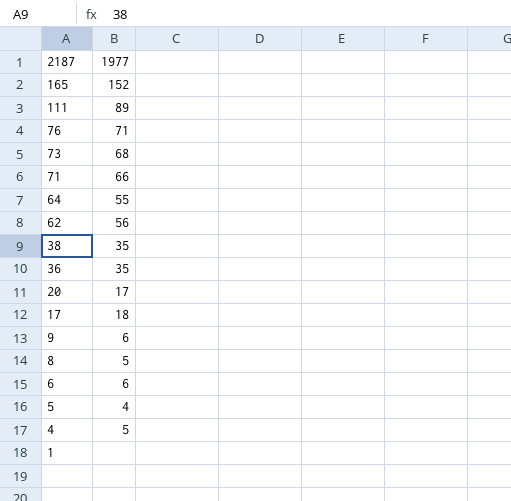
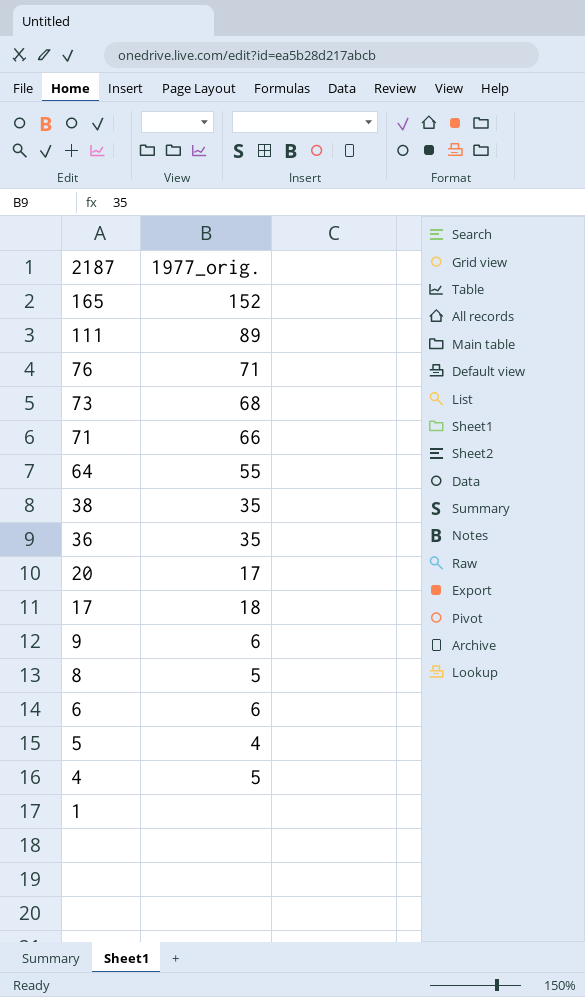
column name: 1977 -> 1977_orig.
row 62: 56 -> none

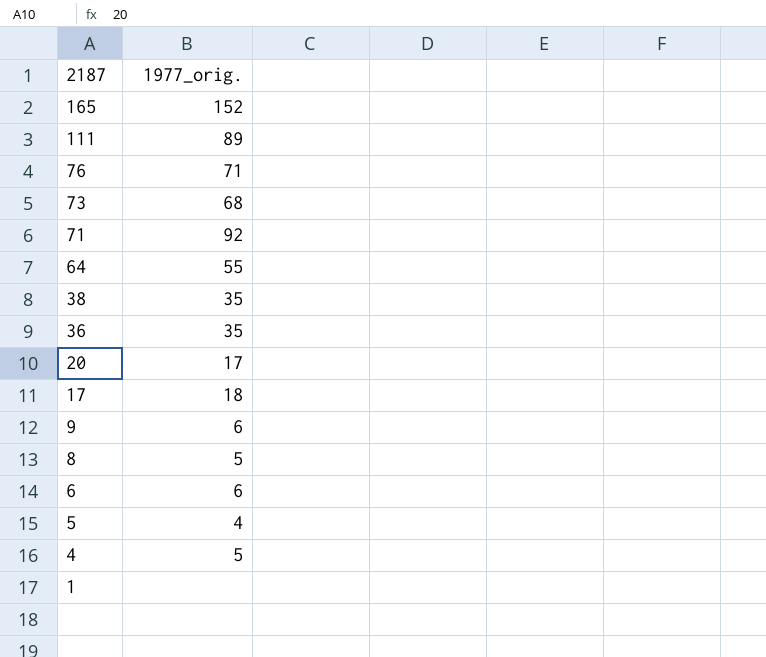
71 | 1977_orig.: 66 -> 92

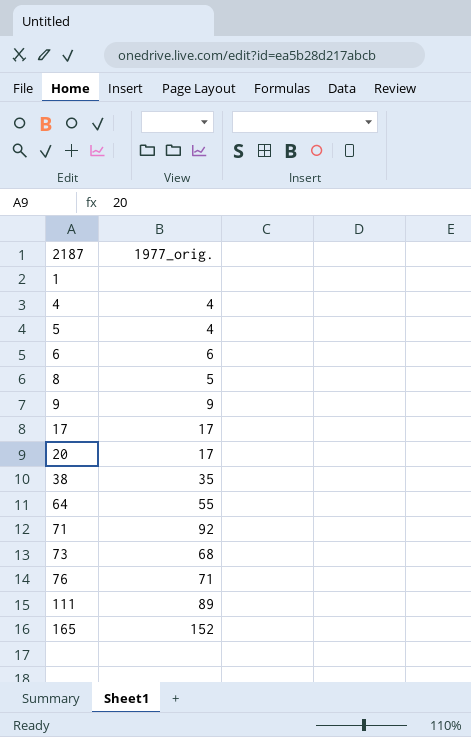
row order: 2187 descending -> 2187 ascending
row 36: 35 -> none
4 | 1977_orig.: 5 -> 4
9 | 1977_orig.: 6 -> 9
17 | 1977_orig.: 18 -> 17

